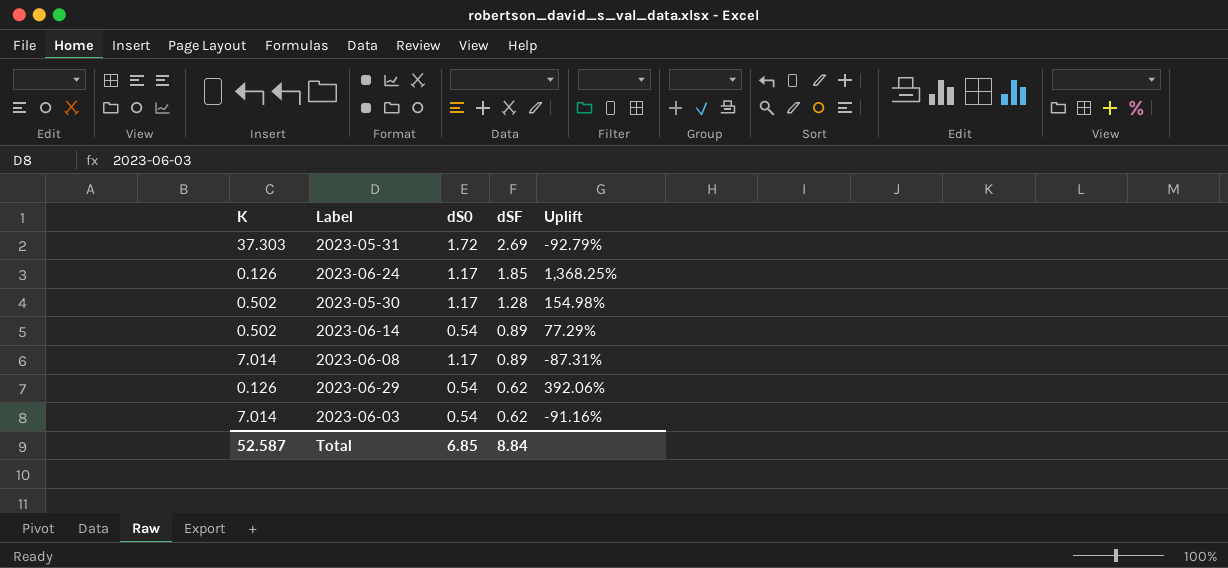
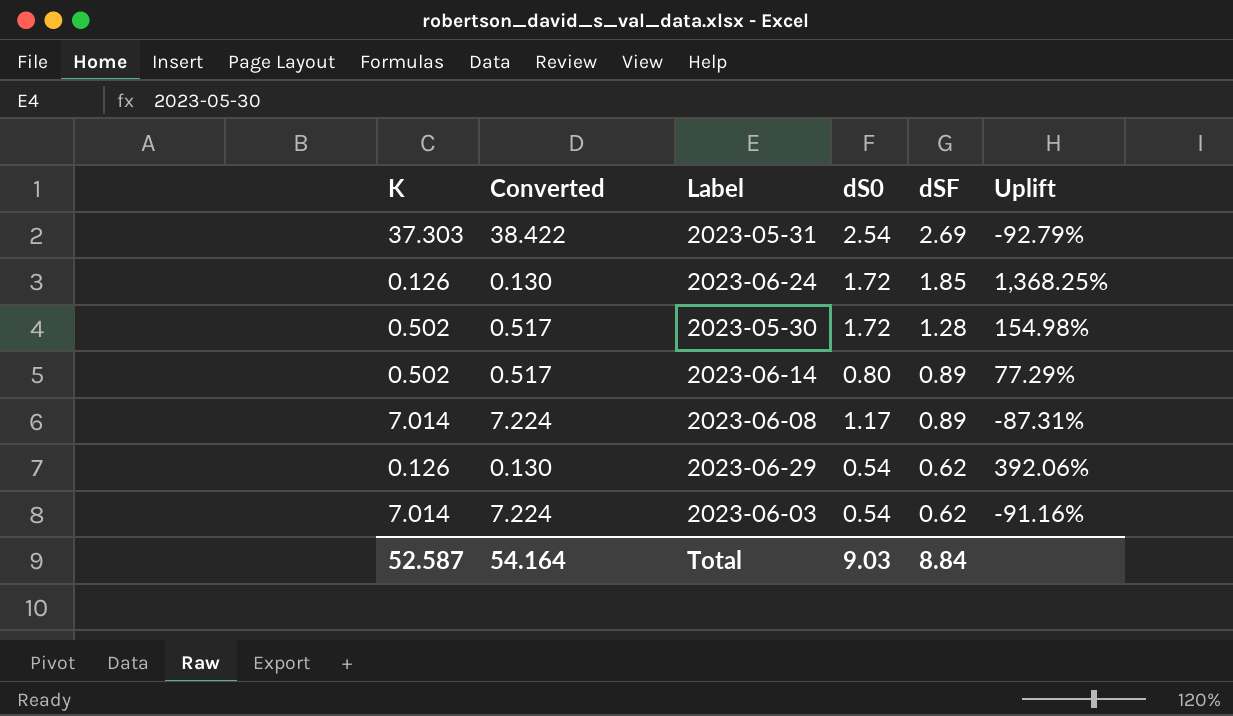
column Converted | formula: none -> [K] * 1.03
2023-05-31 | dS0: 1.72 -> 2.54
2023-06-24 | dS0: 1.17 -> 1.72
2023-05-30 | dS0: 1.17 -> 1.72
2023-06-14 | dS0: 0.54 -> 0.80
Total | dS0: 6.85 -> 9.03

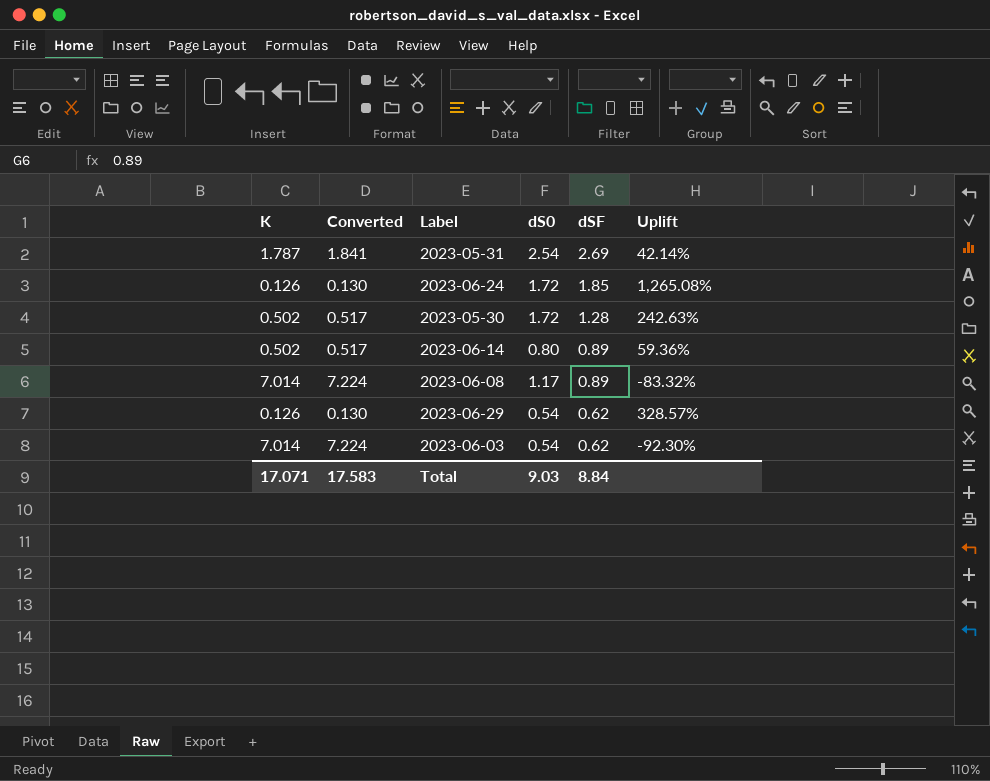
column Uplift | formula: ([dSF] - [K]) / [K] -> ([dS0] - [K]) / [K]
2023-05-31 | K: 37.303 -> 1.787
2023-05-31 | Converted: 38.422 -> 1.841
Total | K: 52.587 -> 17.071
Total | Converted: 54.164 -> 17.583

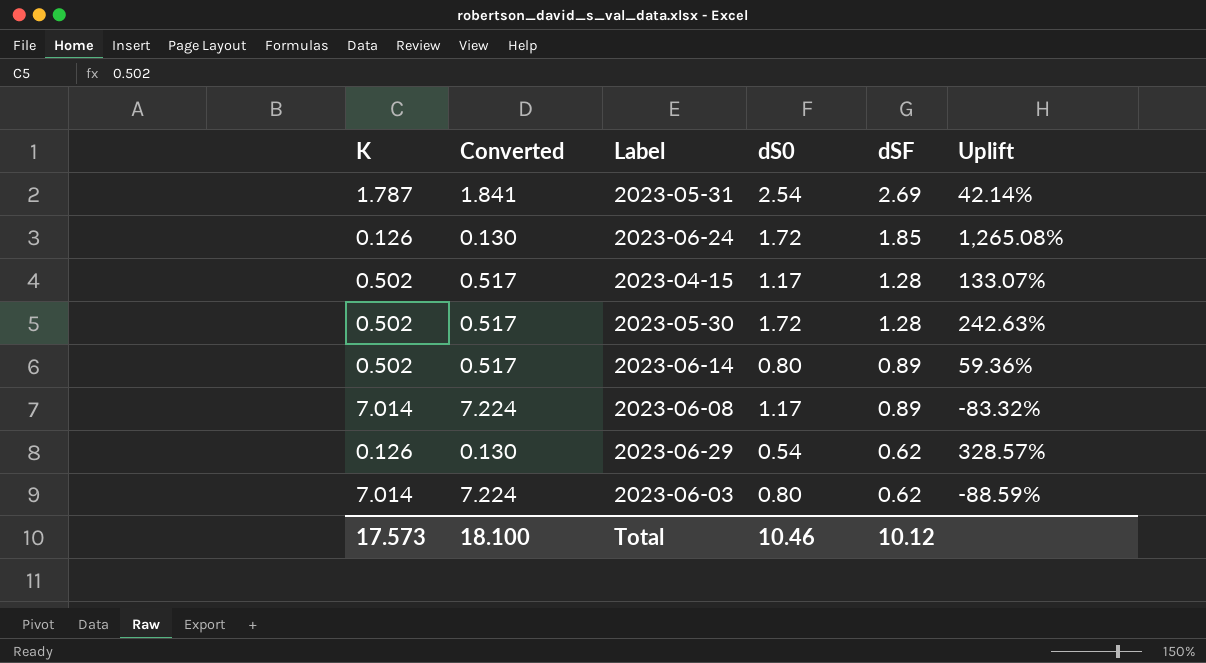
row 2023-04-15: none -> 0.502 | 0.517 | 1.17 | 1.28 | 133.07%
2023-06-03 | dS0: 0.54 -> 0.80
2023-06-03 | Uplift: -92.30% -> -88.59%
Total | K: 17.071 -> 17.573
Total | Converted: 17.583 -> 18.100
Total | dS0: 9.03 -> 10.46
Total | dSF: 8.84 -> 10.12

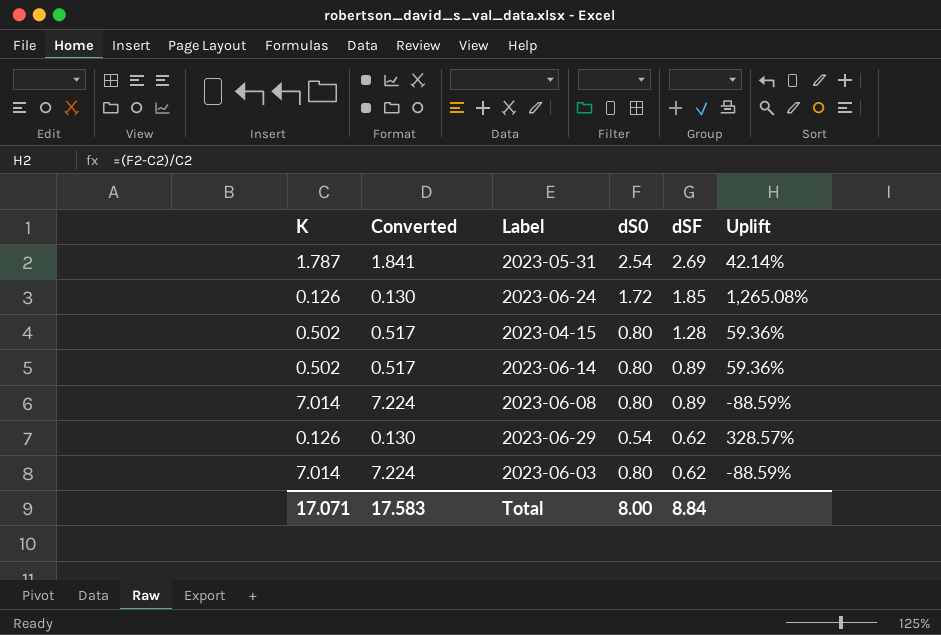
row 2023-05-30: 0.502 | 0.517 | 1.72 | 1.28 | 242.63% -> none
2023-04-15 | dS0: 1.17 -> 0.80
2023-04-15 | Uplift: 133.07% -> 59.36%
2023-06-08 | dS0: 1.17 -> 0.80
2023-06-08 | Uplift: -83.32% -> -88.59%
Total | K: 17.573 -> 17.071
Total | Converted: 18.100 -> 17.583
Total | dS0: 10.46 -> 8.00
Total | dSF: 10.12 -> 8.84

